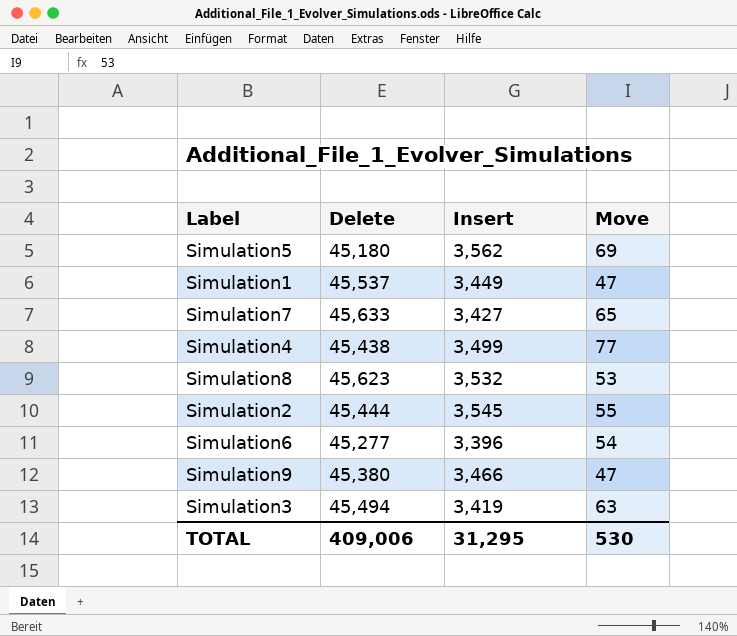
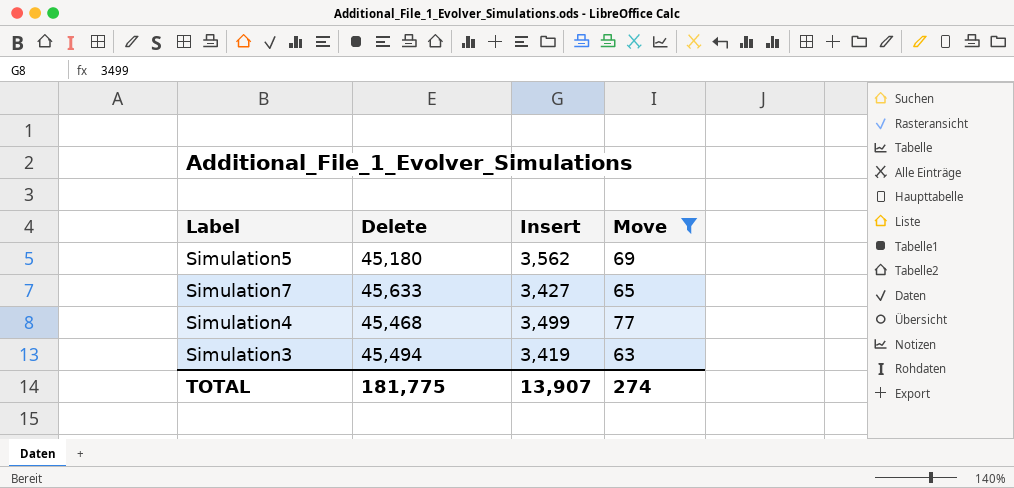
filter: none -> Move >= 63
Simulation4 | Delete: 45,438 -> 45,468
TOTAL | Delete: 409,006 -> 181,775
TOTAL | Insert: 31,295 -> 13,907
TOTAL | Move: 530 -> 274

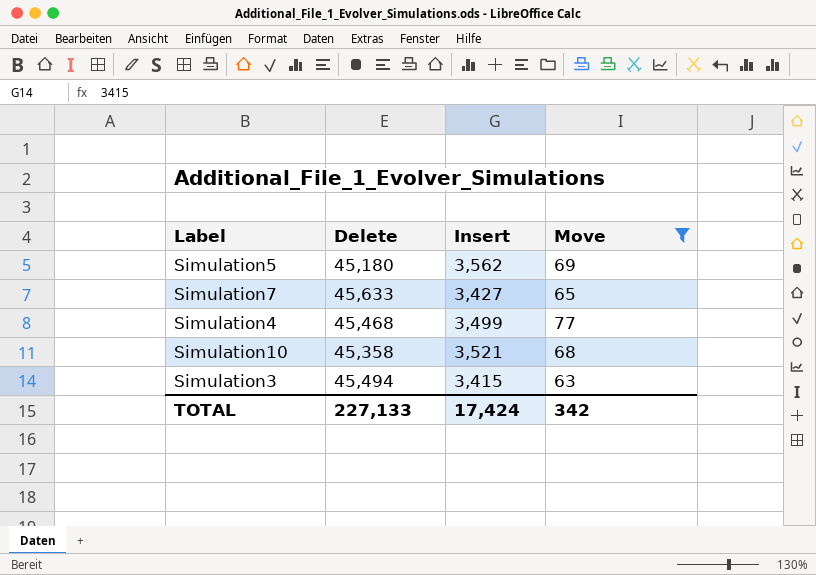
row Simulation10: none -> 45,358 | 3,521 | 68
Simulation3 | Insert: 3,419 -> 3,415
TOTAL | Delete: 181,775 -> 227,133
TOTAL | Insert: 13,907 -> 17,424
TOTAL | Move: 274 -> 342

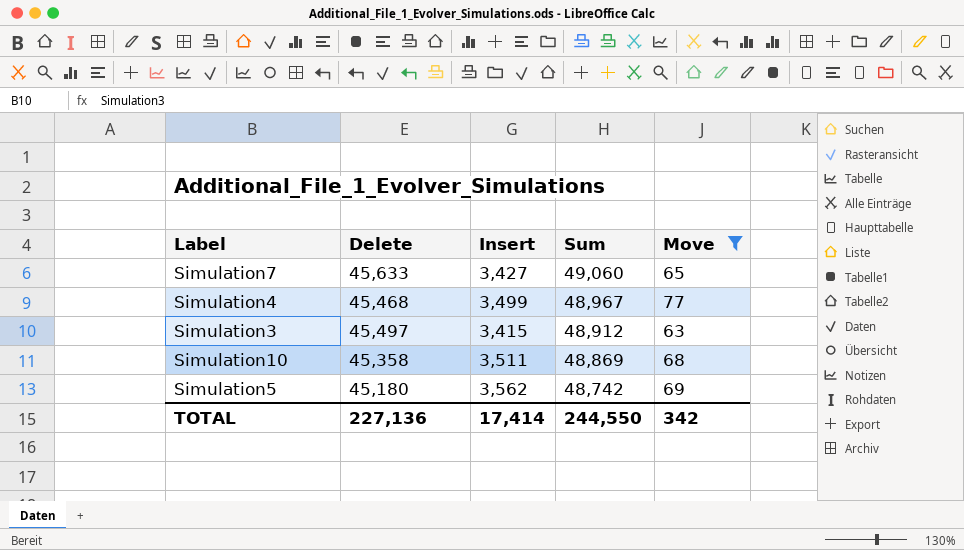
row order: none -> Sum descending
column Sum | formula: none -> [Delete] + [Insert]
Simulation3 | Delete: 45,494 -> 45,497
Simulation10 | Insert: 3,521 -> 3,511
TOTAL | Delete: 227,133 -> 227,136
TOTAL | Insert: 17,424 -> 17,414

